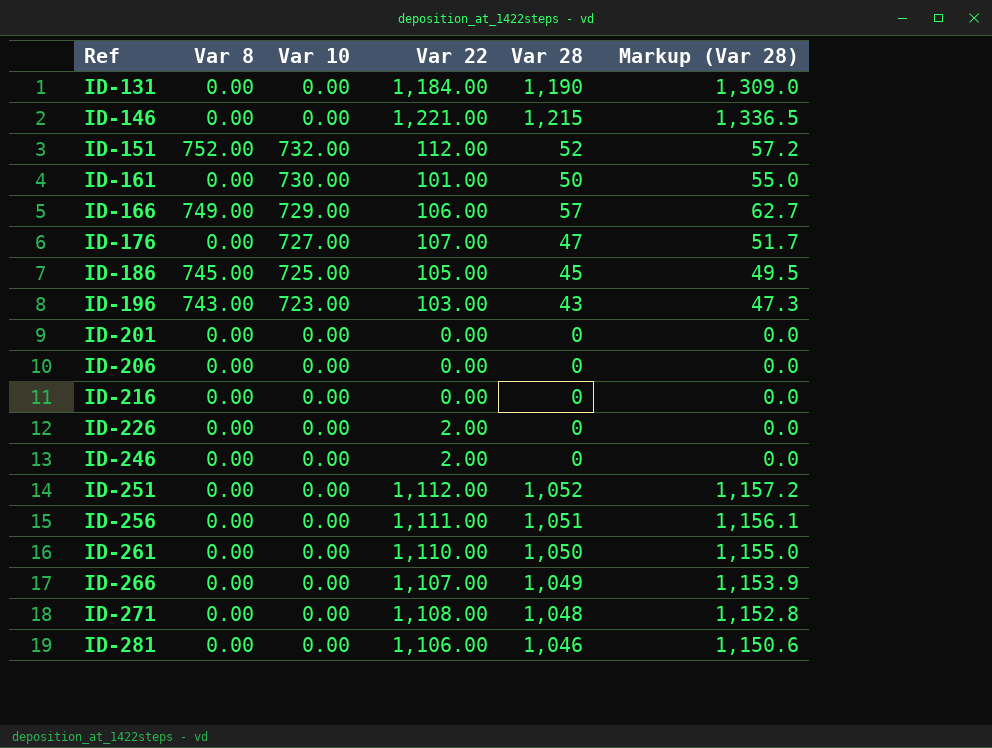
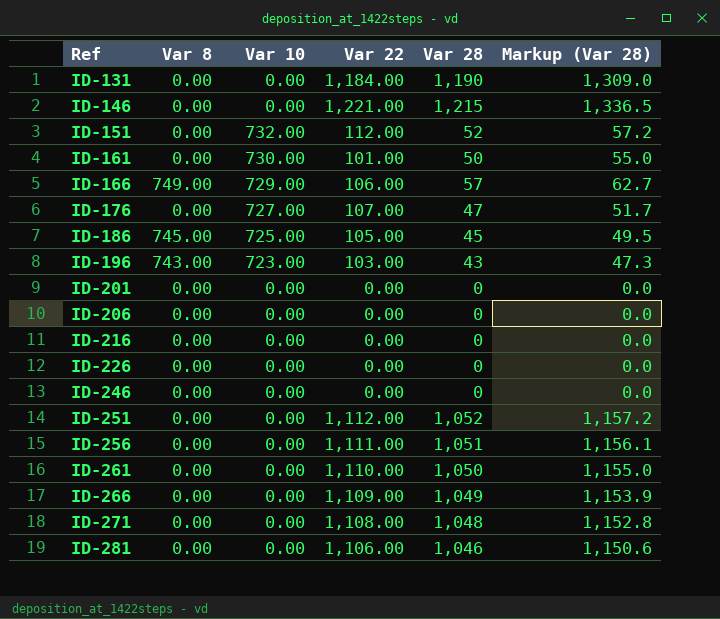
ID-151 | Var 8: 752.00 -> 0.00
ID-226 | Var 22: 2.00 -> 0.00
ID-246 | Var 22: 2.00 -> 0.00
ID-266 | Var 22: 1,107.00 -> 1,109.00

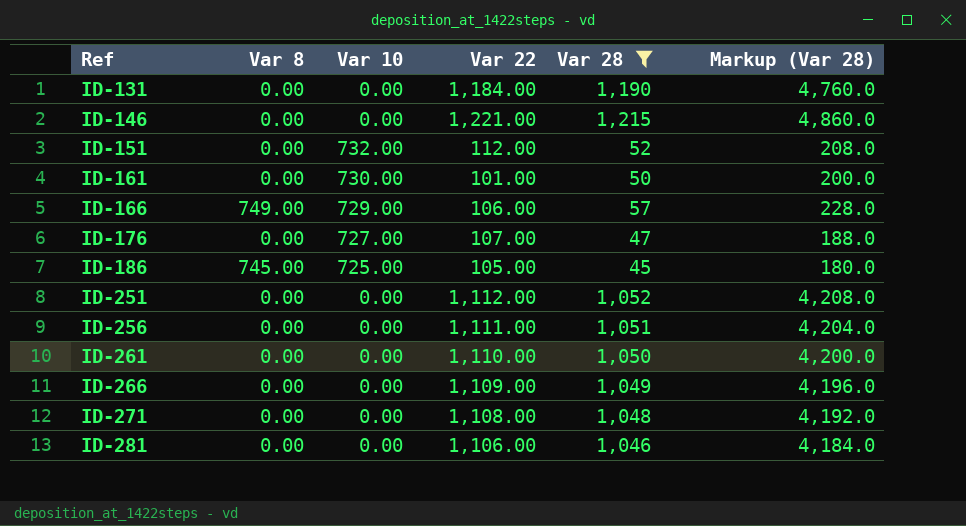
filter: none -> Var 28 >= 45
column Markup (Var 28) | formula: [Var 28] * 1.1 -> [Var 28] * 4

